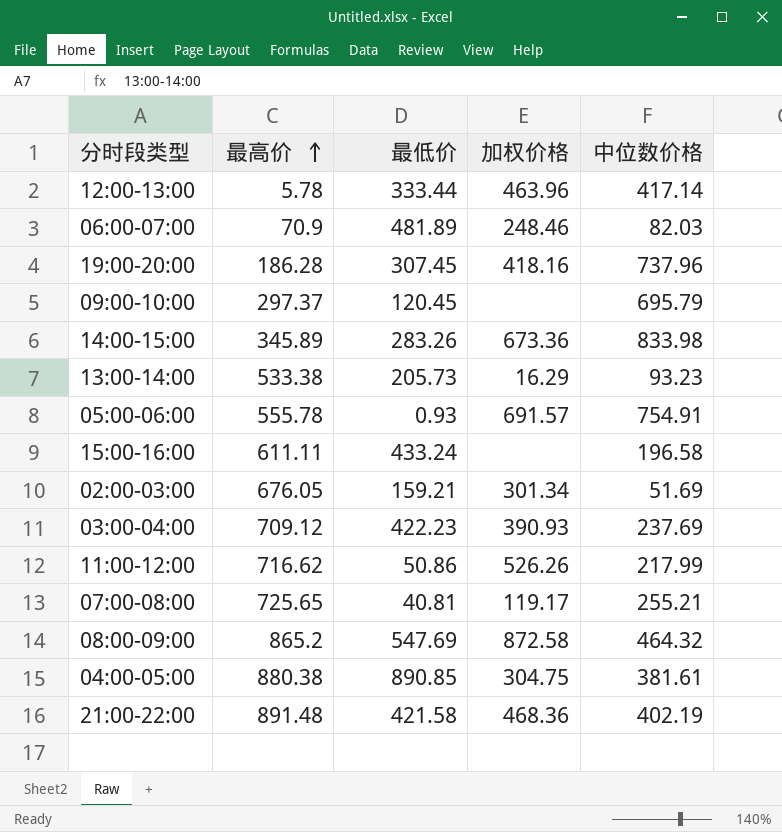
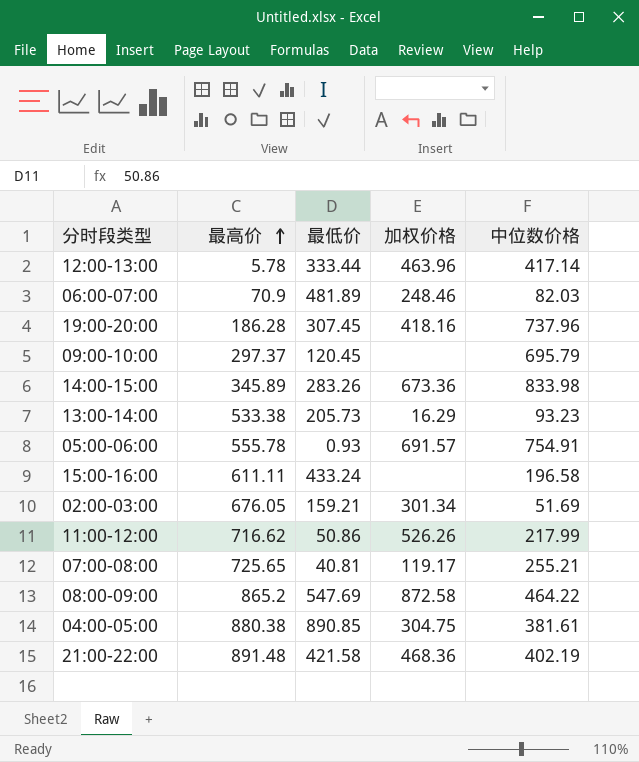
row 03:00-04:00: 709.12 | 422.23 | 390.93 | 237.69 -> none
08:00-09:00 | 中位数价格: 464.32 -> 464.22

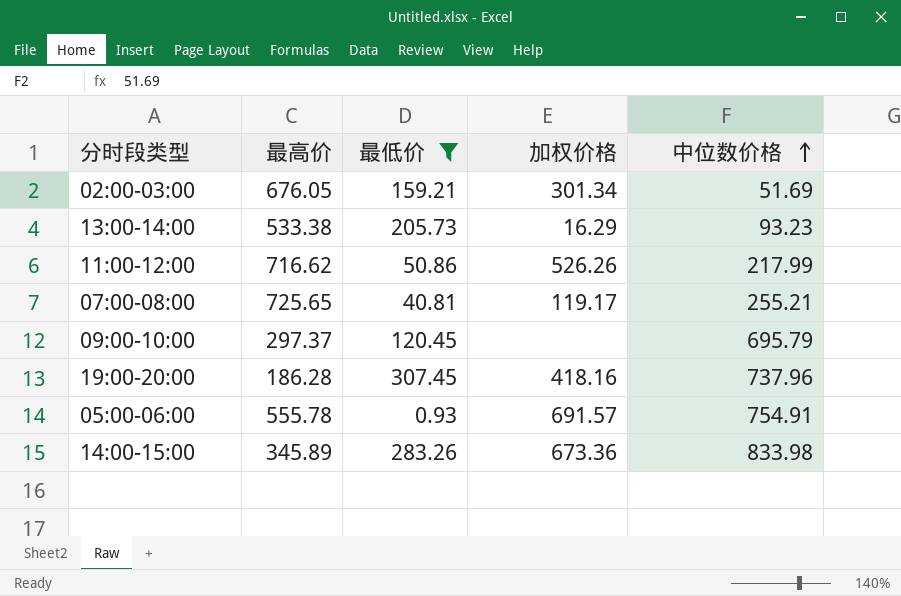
filter: none -> 最低价 <= 307.45
row order: 最高价 ascending -> 中位数价格 ascending

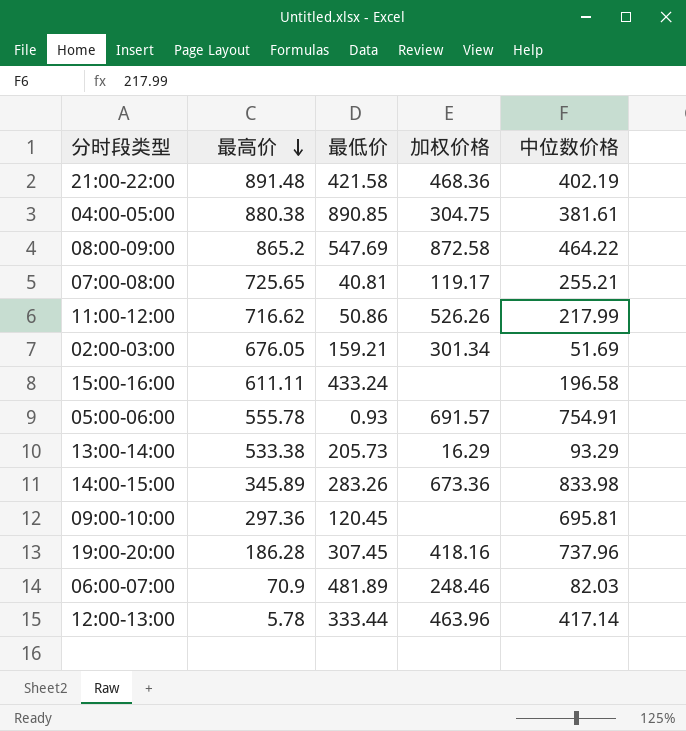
filter: 最低价 <= 307.45 -> none
row order: 中位数价格 ascending -> 最高价 descending
13:00-14:00 | 中位数价格: 93.23 -> 93.29
09:00-10:00 | 最高价: 297.37 -> 297.36
09:00-10:00 | 中位数价格: 695.79 -> 695.81

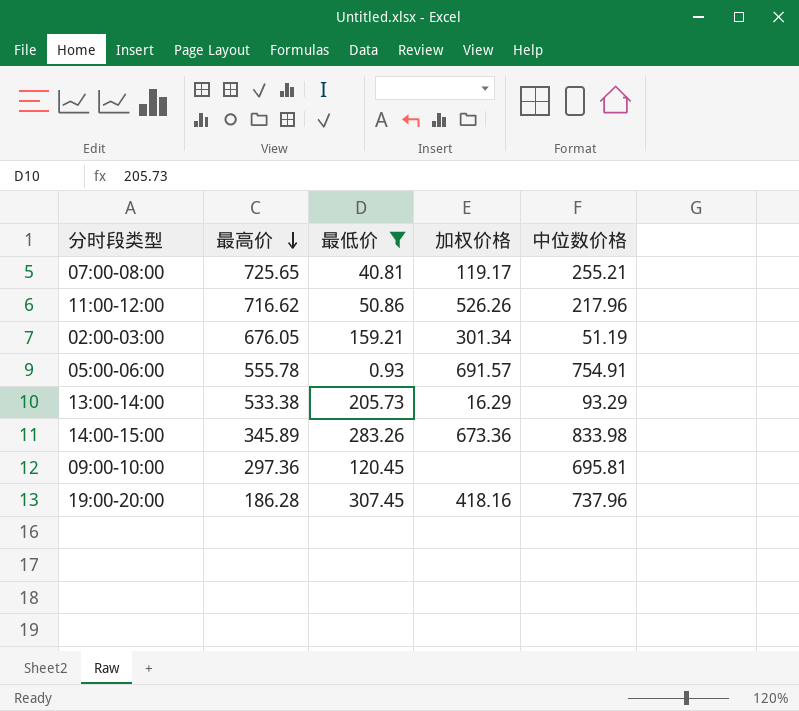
filter: none -> 最低价 <= 307.45
11:00-12:00 | 中位数价格: 217.99 -> 217.96
02:00-03:00 | 中位数价格: 51.69 -> 51.19

